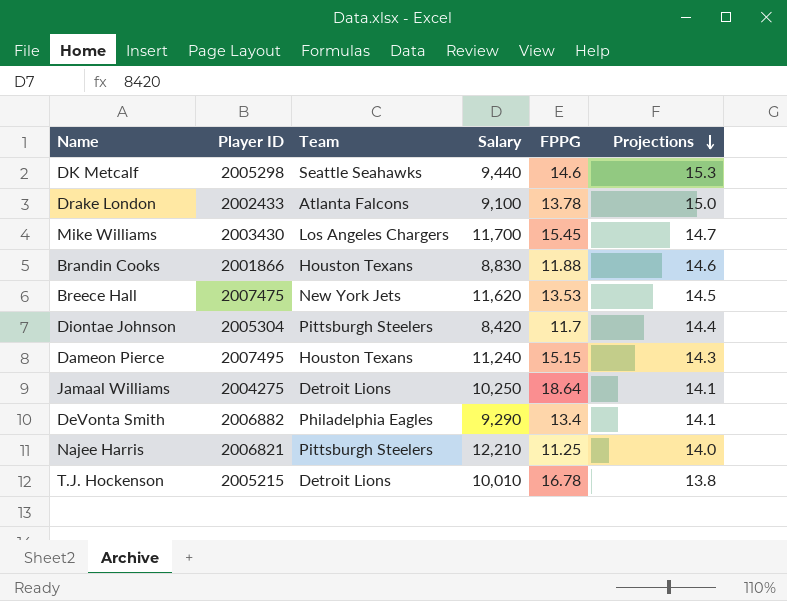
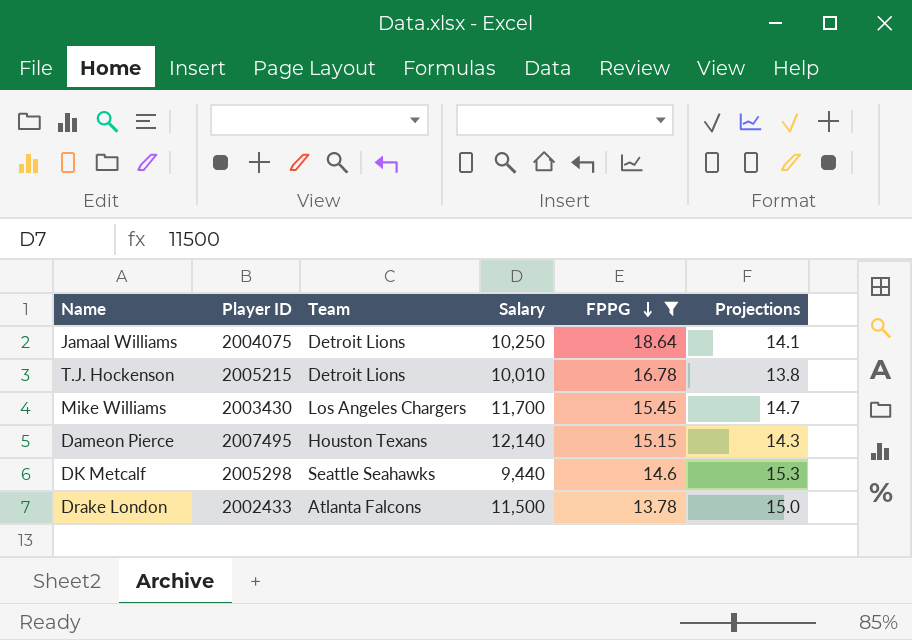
filter: none -> FPPG >= 13.78
row order: Projections descending -> FPPG descending
Jamaal Williams | Player ID: 2004275 -> 2004075
Dameon Pierce | Salary: 11,240 -> 12,140
Drake London | Salary: 9,100 -> 11,500

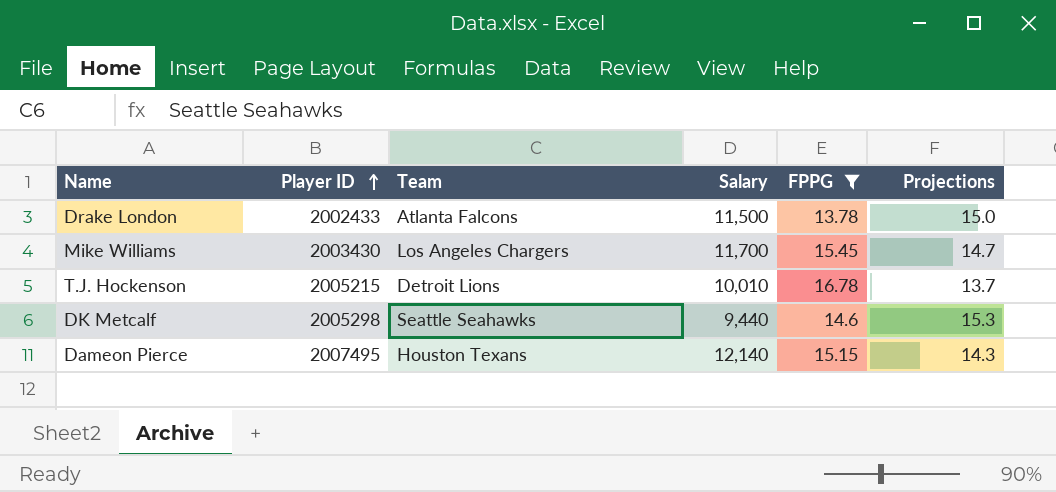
row order: FPPG descending -> Player ID ascending
row Jamaal Williams: 2004075 | Detroit Lions | 10,250 | 18.64 | 14.1 -> none
T.J. Hockenson | Projections: 13.8 -> 13.7

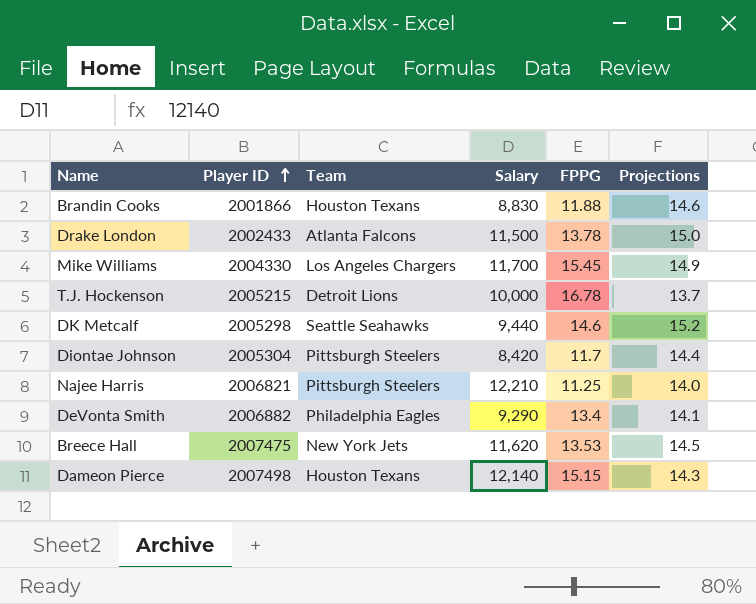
filter: FPPG >= 13.78 -> none
Mike Williams | Player ID: 2003430 -> 2004330
Mike Williams | Projections: 14.7 -> 14.9
T.J. Hockenson | Salary: 10,010 -> 10,000
DK Metcalf | Projections: 15.3 -> 15.2
Dameon Pierce | Player ID: 2007495 -> 2007498

